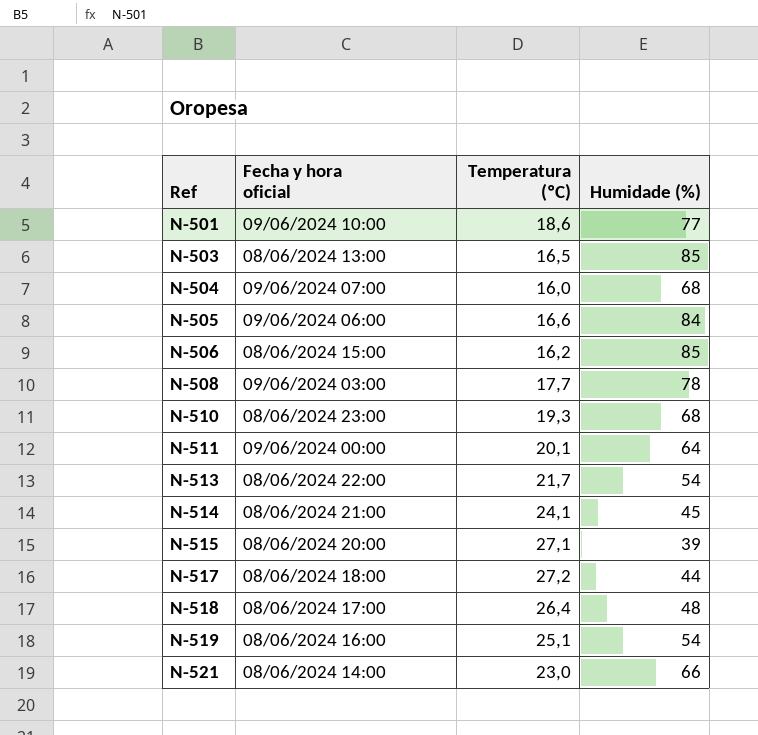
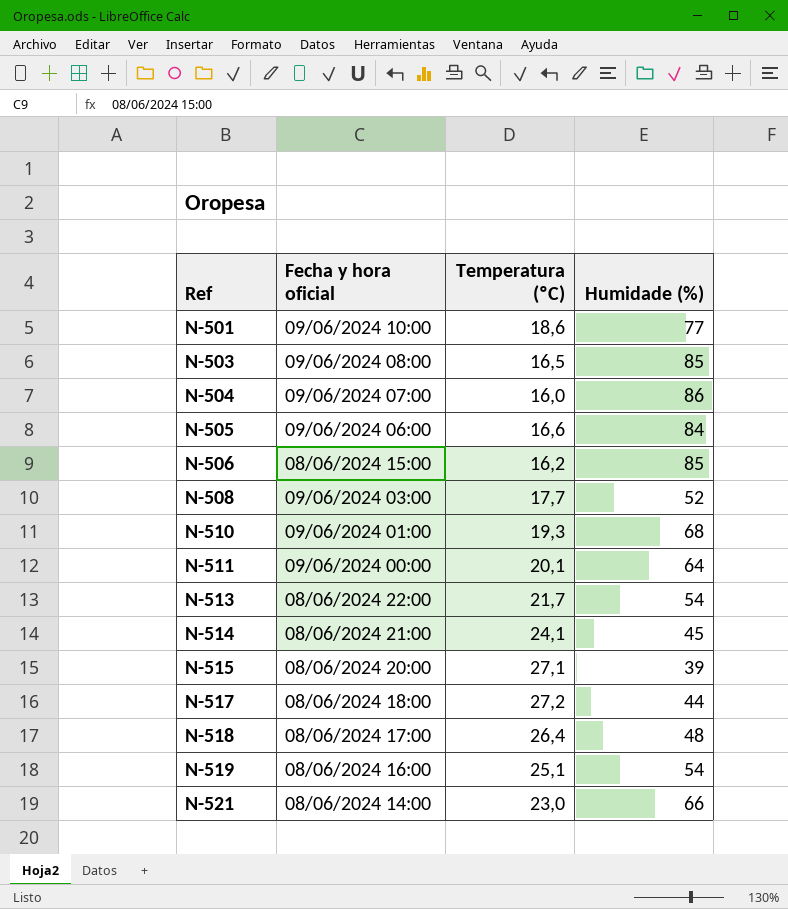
N-503 | Fecha y hora oficial: 08/06/2024 13:00 -> 09/06/2024 08:00
N-504 | Humidade (%): 68 -> 86
N-508 | Humidade (%): 78 -> 52
N-510 | Fecha y hora oficial: 08/06/2024 23:00 -> 09/06/2024 01:00

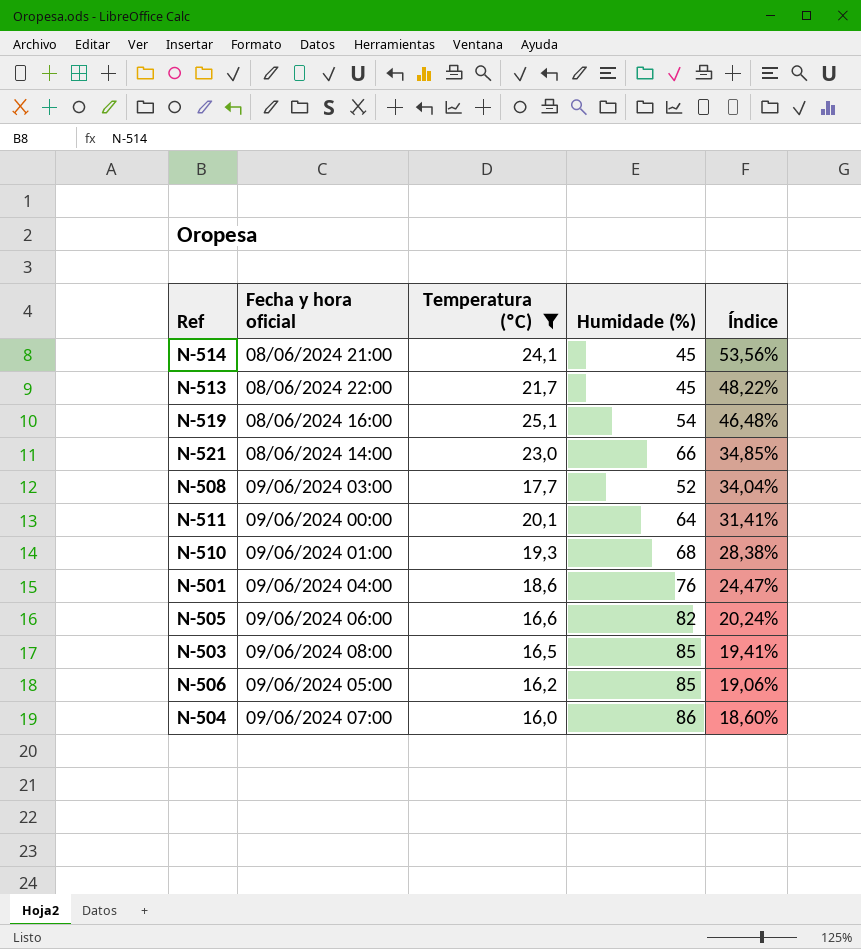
filter: none -> Temperatura (ºC) <= 25,1
row order: Ref ascending -> Índice descending
column Índice | formula: none -> [Temperatura (ºC)] / [Humidade (%)]
N-513 | Humidade (%): 54 -> 45
N-501 | Fecha y hora oficial: 09/06/2024 10:00 -> 09/06/2024 04:00
N-501 | Humidade (%): 77 -> 76
N-505 | Humidade (%): 84 -> 82
N-506 | Fecha y hora oficial: 08/06/2024 15:00 -> 09/06/2024 05:00

